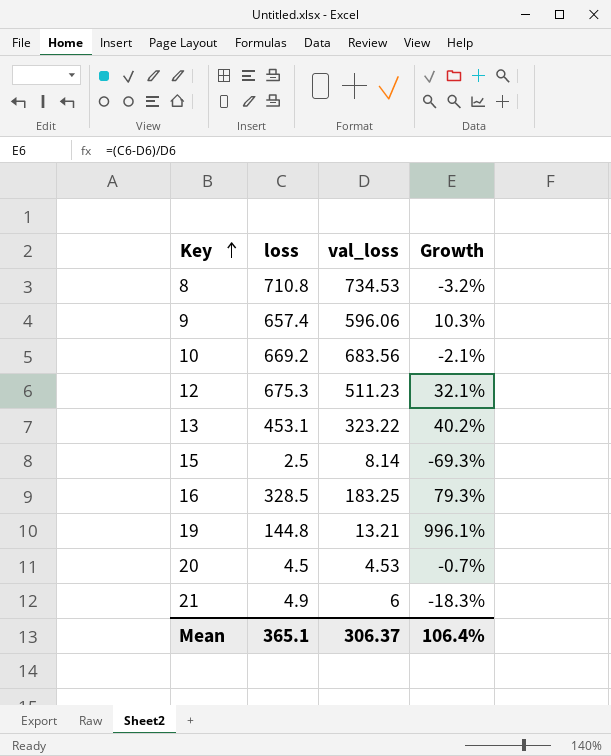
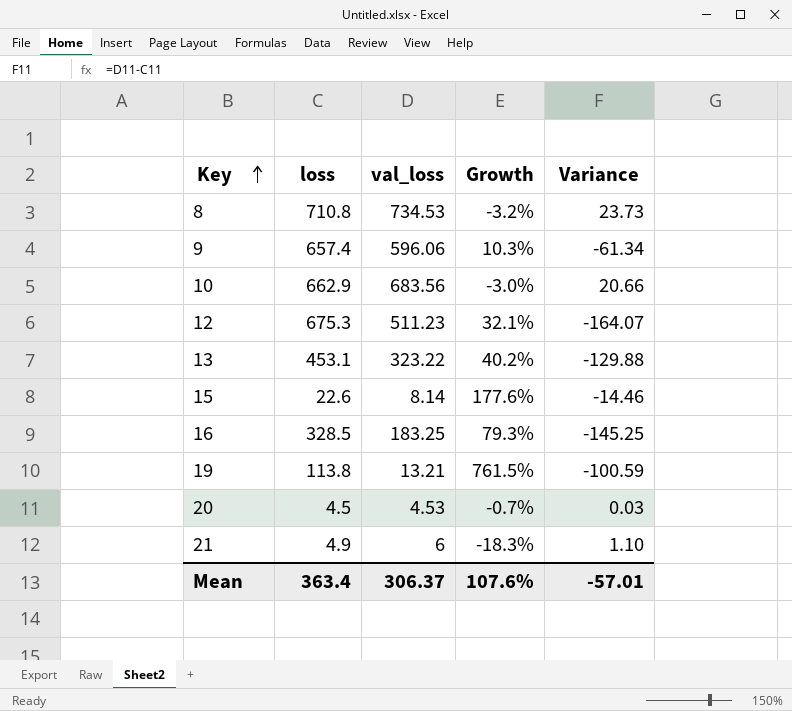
column Variance | formula: none -> [val_loss] - [loss]
10 | loss: 669.2 -> 662.9
10 | Growth: -2.1% -> -3.0%
15 | loss: 2.5 -> 22.6
15 | Growth: -69.3% -> 177.6%
19 | loss: 144.8 -> 113.8
19 | Growth: 996.1% -> 761.5%
Mean | loss: 365.1 -> 363.4
Mean | Growth: 106.4% -> 107.6%

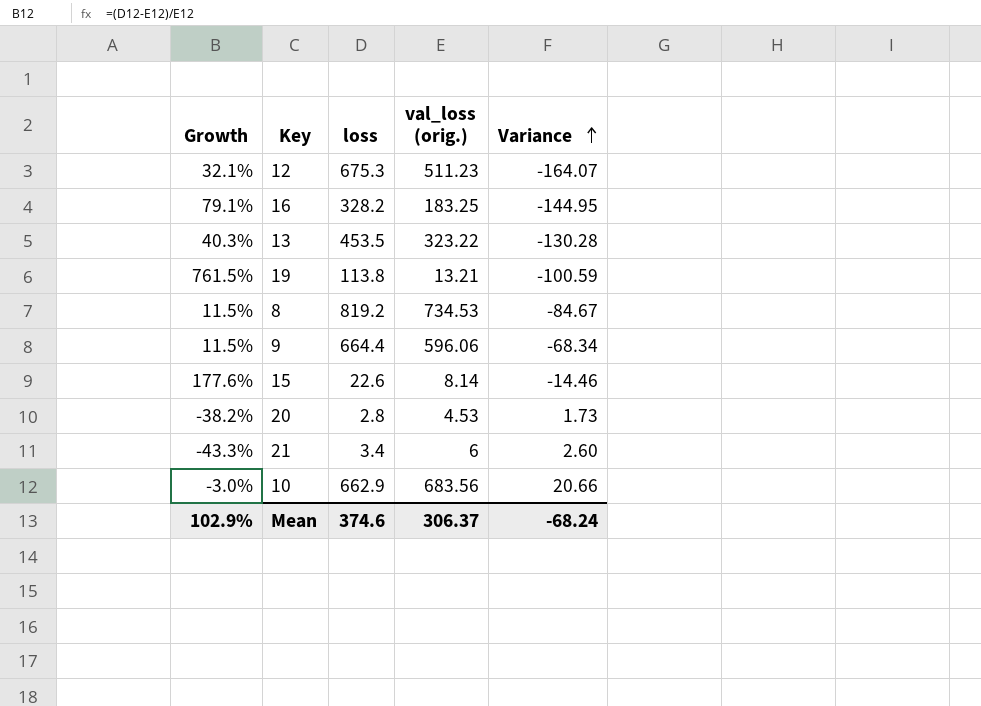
row order: Key ascending -> Variance ascending
column Growth | position: 4 -> 1
column name: val_loss -> val_loss (orig.)
16 | Growth: 79.3% -> 79.1%
16 | loss: 328.5 -> 328.2
16 | Variance: -145.25 -> -144.95
13 | Growth: 40.2% -> 40.3%
13 | loss: 453.1 -> 453.5
13 | Variance: -129.88 -> -130.28
8 | Growth: -3.2% -> 11.5%
8 | loss: 710.8 -> 819.2
8 | Variance: 23.73 -> -84.67
9 | Growth: 10.3% -> 11.5%
9 | loss: 657.4 -> 664.4
9 | Variance: -61.34 -> -68.34
20 | Growth: -0.7% -> -38.2%
20 | loss: 4.5 -> 2.8
20 | Variance: 0.03 -> 1.73
21 | Growth: -18.3% -> -43.3%
21 | loss: 4.9 -> 3.4
21 | Variance: 1.10 -> 2.60
Mean | Growth: 107.6% -> 102.9%
Mean | loss: 363.4 -> 374.6
Mean | Variance: -57.01 -> -68.24

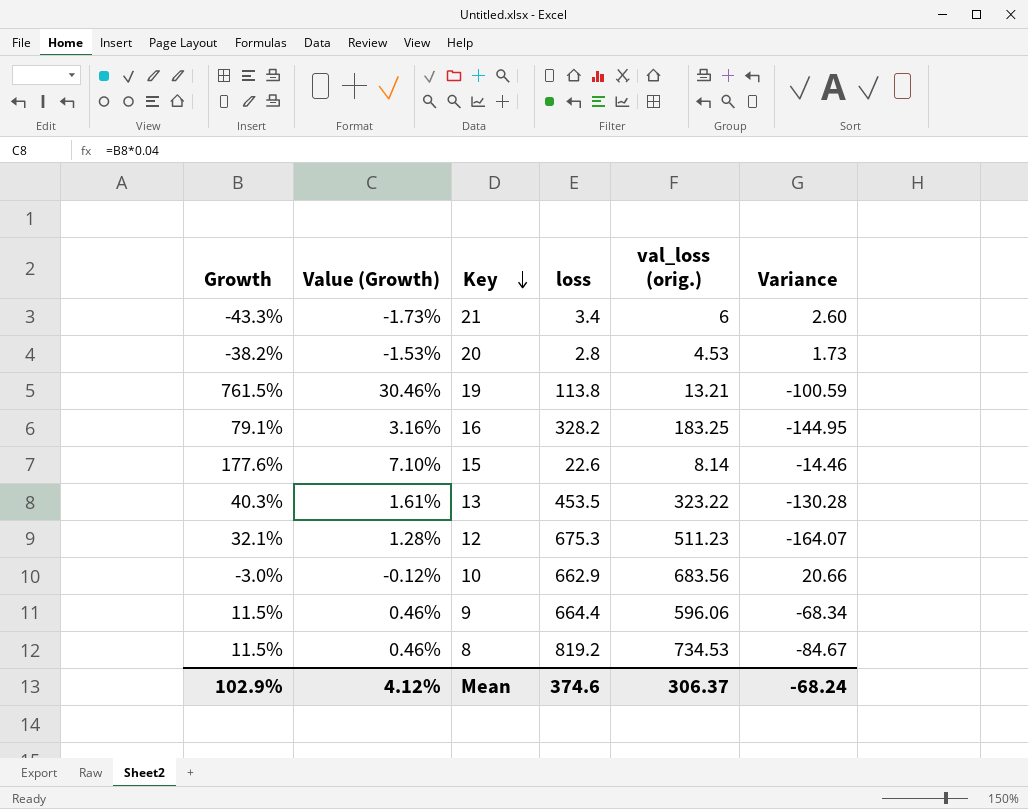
row order: Variance ascending -> Key descending
column Value (Growth) | formula: none -> [Growth] * 0.04

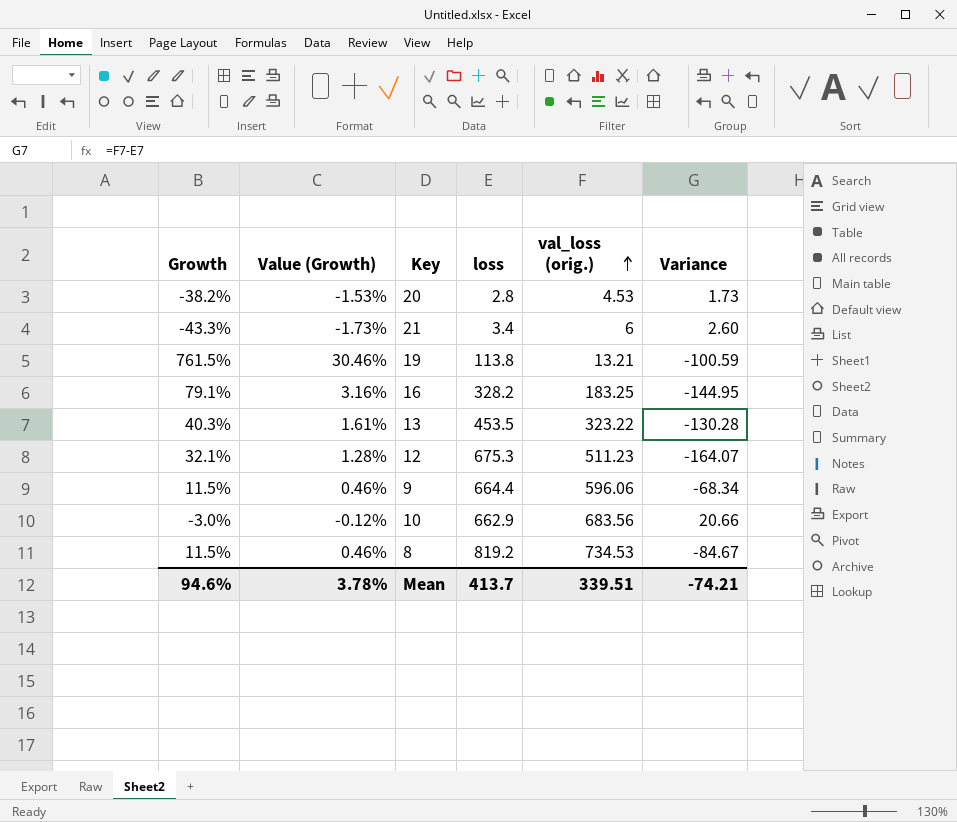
row order: Key descending -> val_loss (orig.) ascending
row 15: 177.6% | 7.10% | 22.6 | 8.14 | -14.46 -> none
Mean | Growth: 102.9% -> 94.6%
Mean | Value (Growth): 4.12% -> 3.78%
Mean | loss: 374.6 -> 413.7
Mean | val_loss (orig.): 306.37 -> 339.51
Mean | Variance: -68.24 -> -74.21

